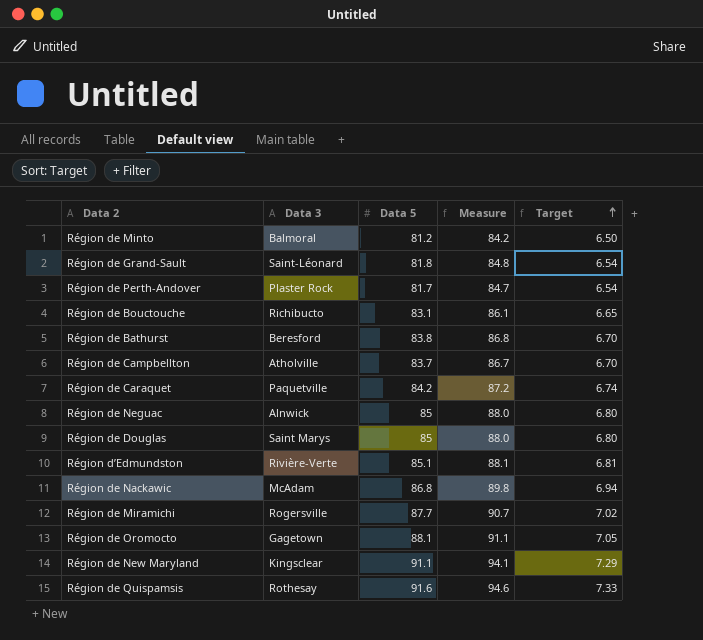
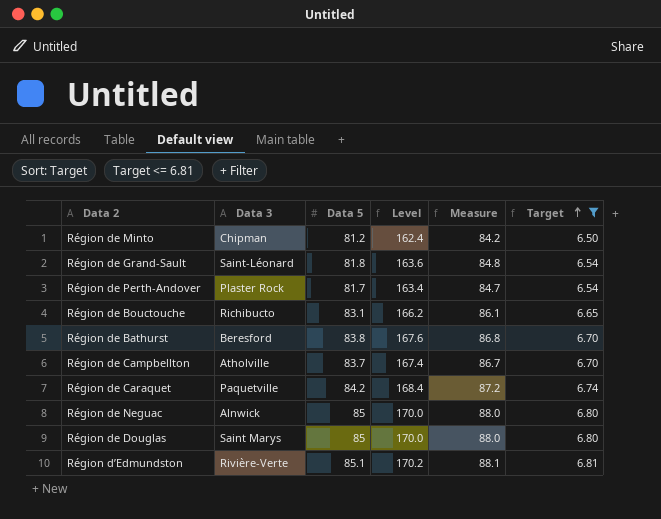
filter: none -> Target <= 6.81
column Level | formula: none -> [Data 5] * 2
Région de Minto | Data 3: Balmoral -> Chipman

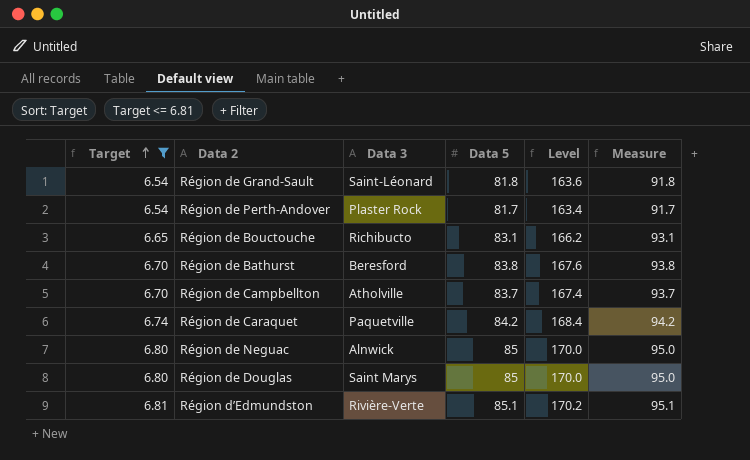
column Target | position: 6 -> 1
column Measure | formula: [Data 5] + 3 -> [Data 5] + 10
row Région de Minto: Chipman | 81.2 | 162.4 | 84.2 | 6.50 -> none

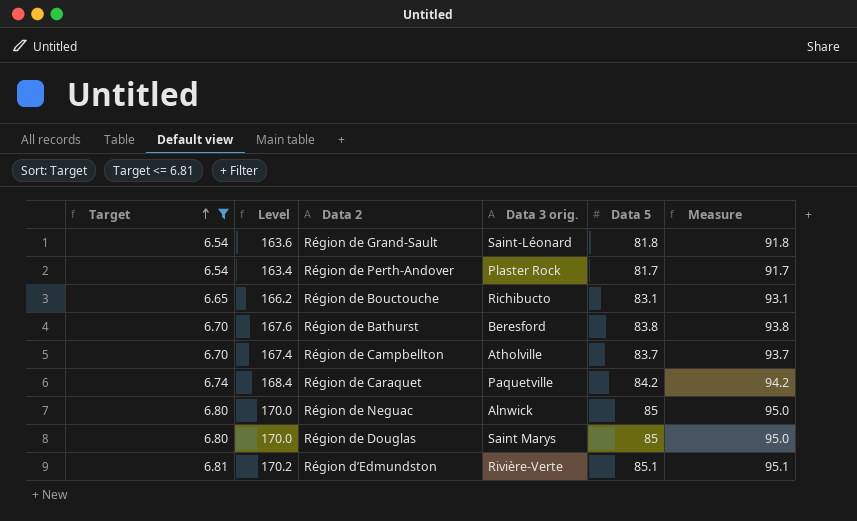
column Level | position: 5 -> 2
column name: Data 3 -> Data 3 orig.

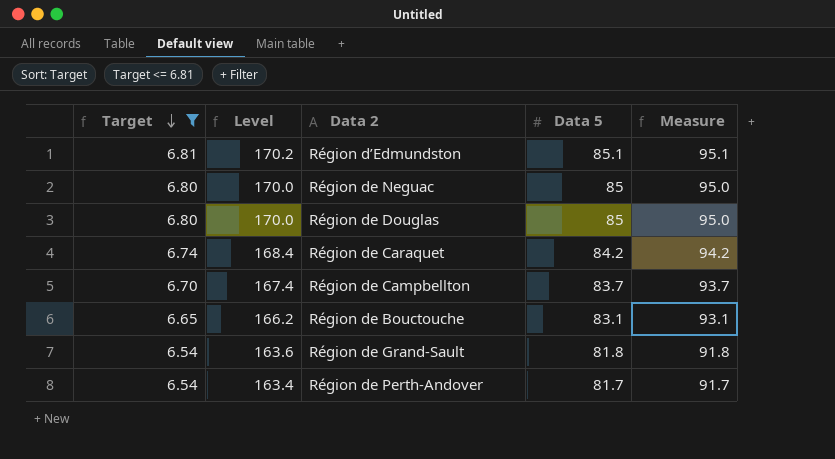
row order: Target ascending -> Target descending
column Data 3 orig. | position: 4 -> none
row Région de Bathurst: 6.70 | 167.6 | Beresford | 83.8 | 93.8 -> none

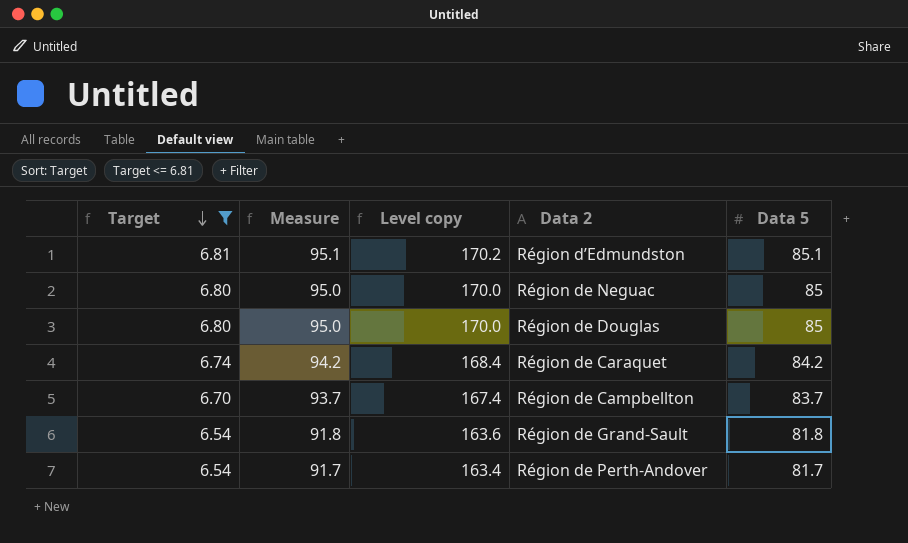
column Measure | position: 5 -> 2
column name: Level -> Level copy
row Région de Bouctouche: 6.65 | 166.2 | 83.1 | 93.1 -> none

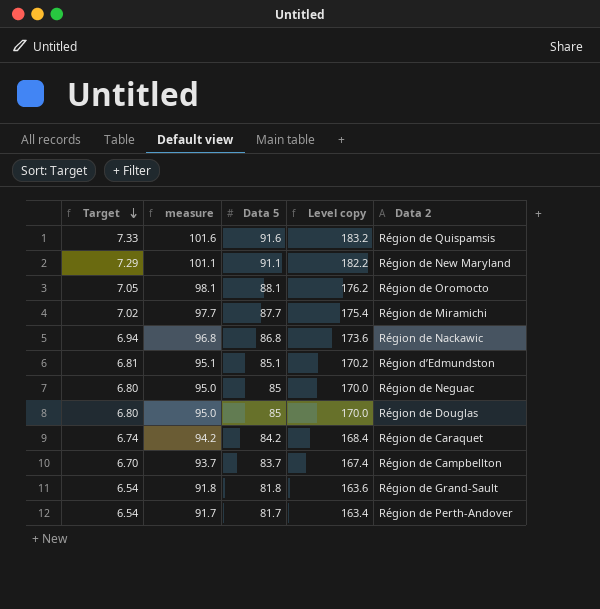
filter: Target <= 6.81 -> none
column name: Measure -> measure
column Data 5 | position: 5 -> 3

